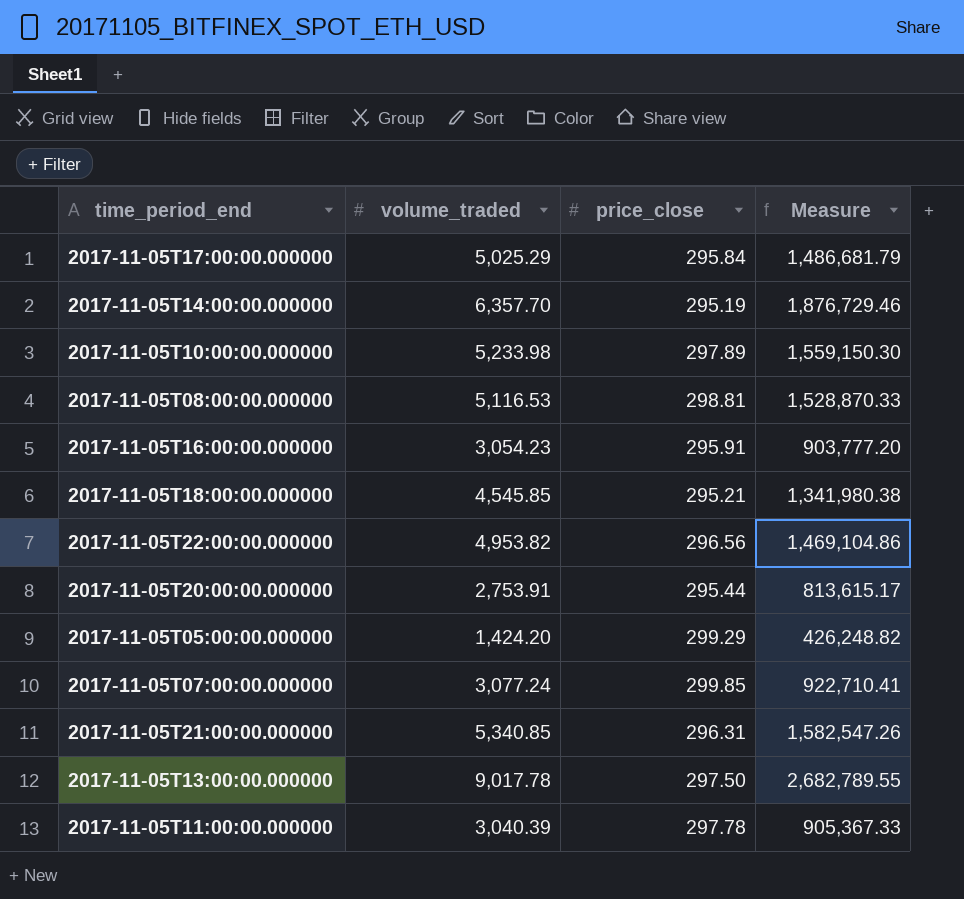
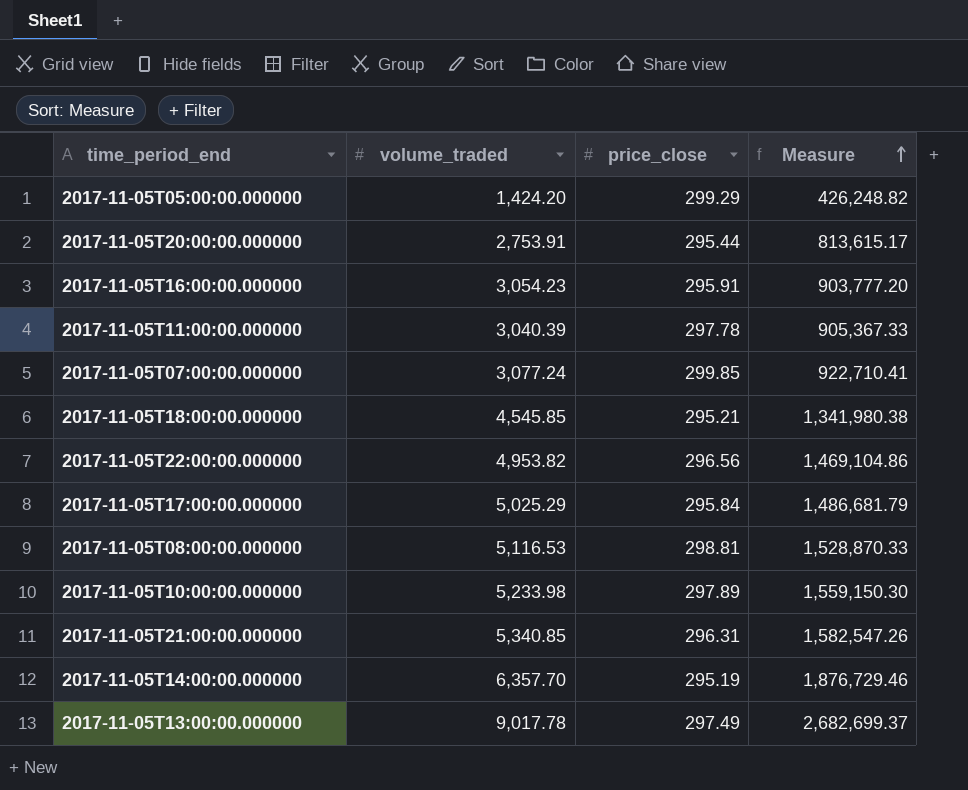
row order: none -> Measure ascending
2017-11-05T13:00:00.000000 | price_close: 297.50 -> 297.49
2017-11-05T13:00:00.000000 | Measure: 2,682,789.55 -> 2,682,699.37

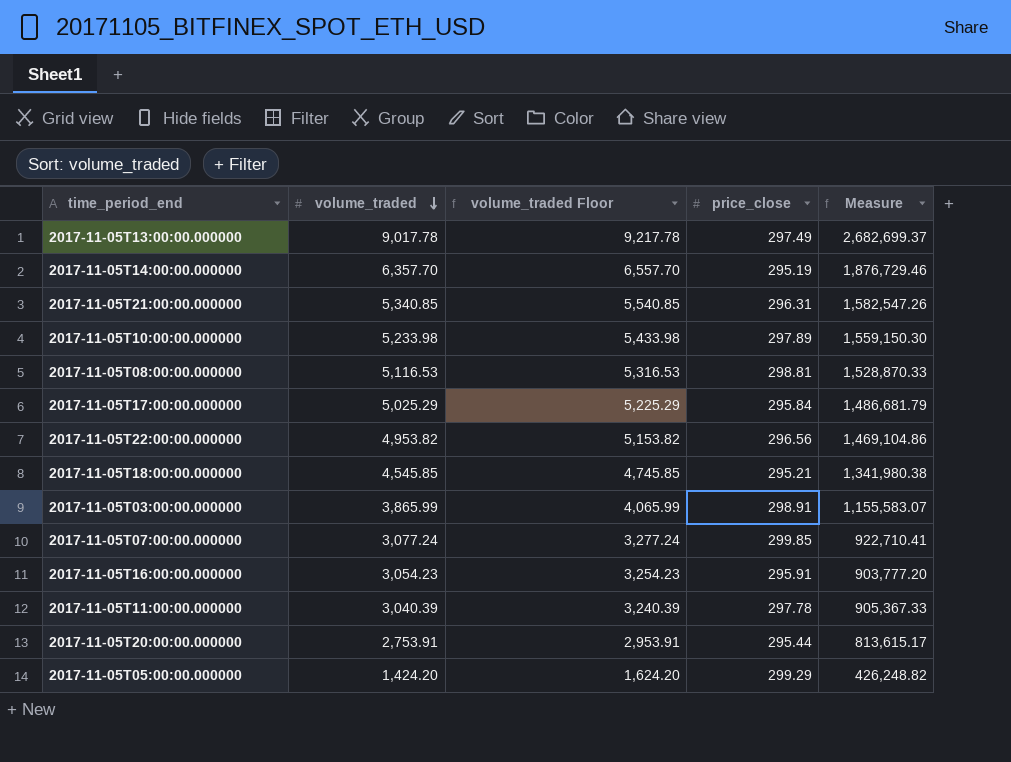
row order: Measure ascending -> volume_traded descending
column volume_traded Floor | formula: none -> [volume_traded] + 200
row 2017-11-05T03:00:00.000000: none -> 3,865.99 | 4,065.99 | 298.91 | 1,155,583.07

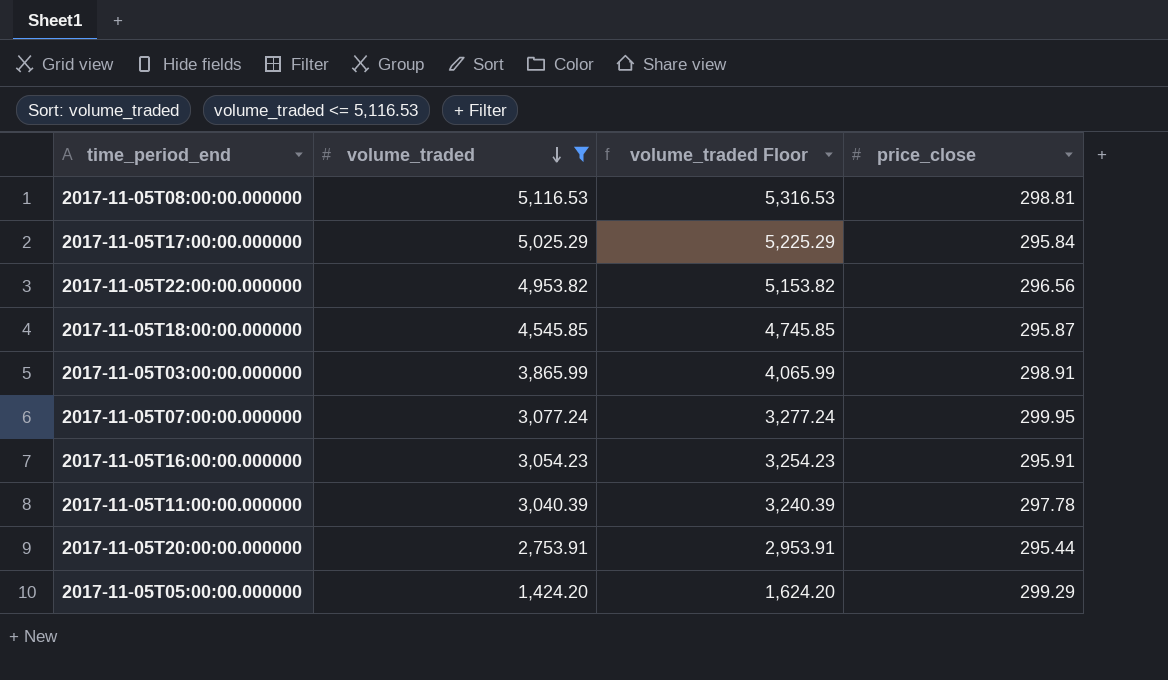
filter: none -> volume_traded <= 5,116.53
column Measure | formula: [volume_traded] * [price_close] -> none
2017-11-05T18:00:00.000000 | price_close: 295.21 -> 295.87
2017-11-05T07:00:00.000000 | price_close: 299.85 -> 299.95

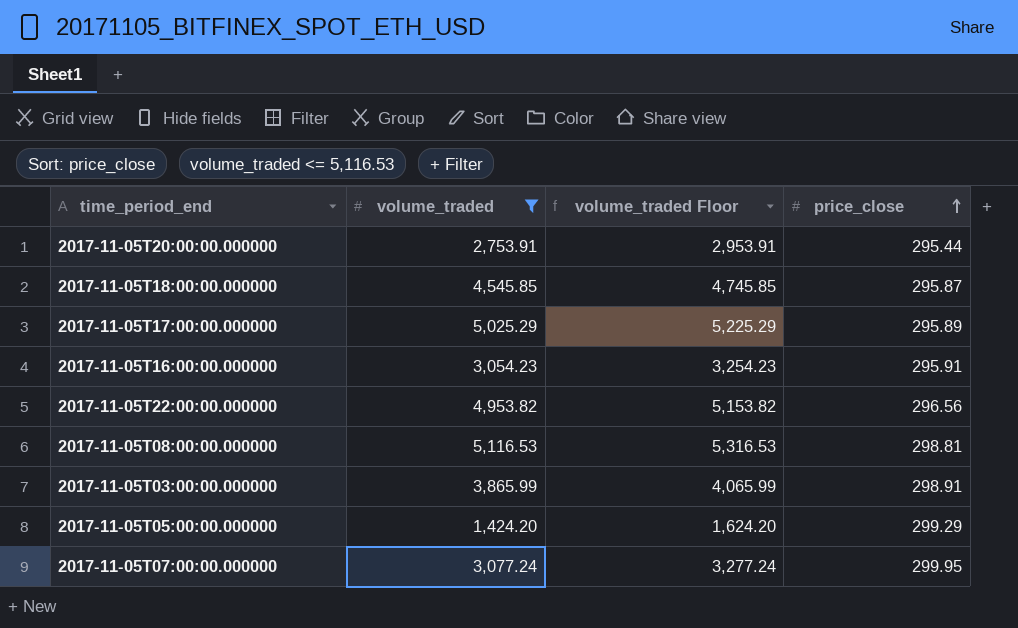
row order: volume_traded descending -> price_close ascending
row 2017-11-05T11:00:00.000000: 3,040.39 | 3,240.39 | 297.78 -> none
2017-11-05T17:00:00.000000 | price_close: 295.84 -> 295.89

